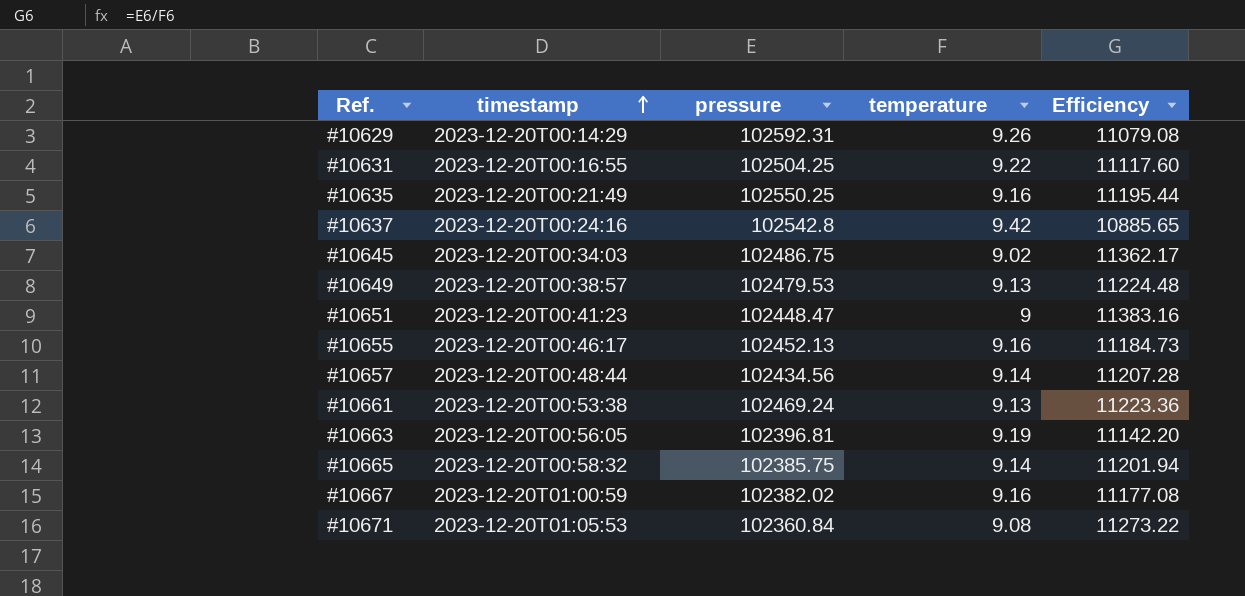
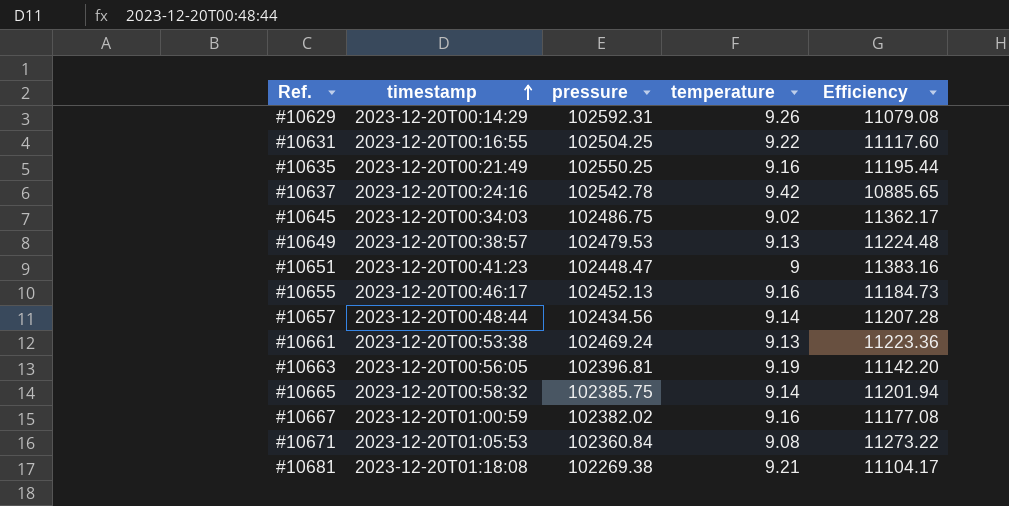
#10637 | pressure: 102542.8 -> 102542.78
row #10681: none -> 2023-12-20T01:18:08 | 102269.38 | 9.21 | 11104.17

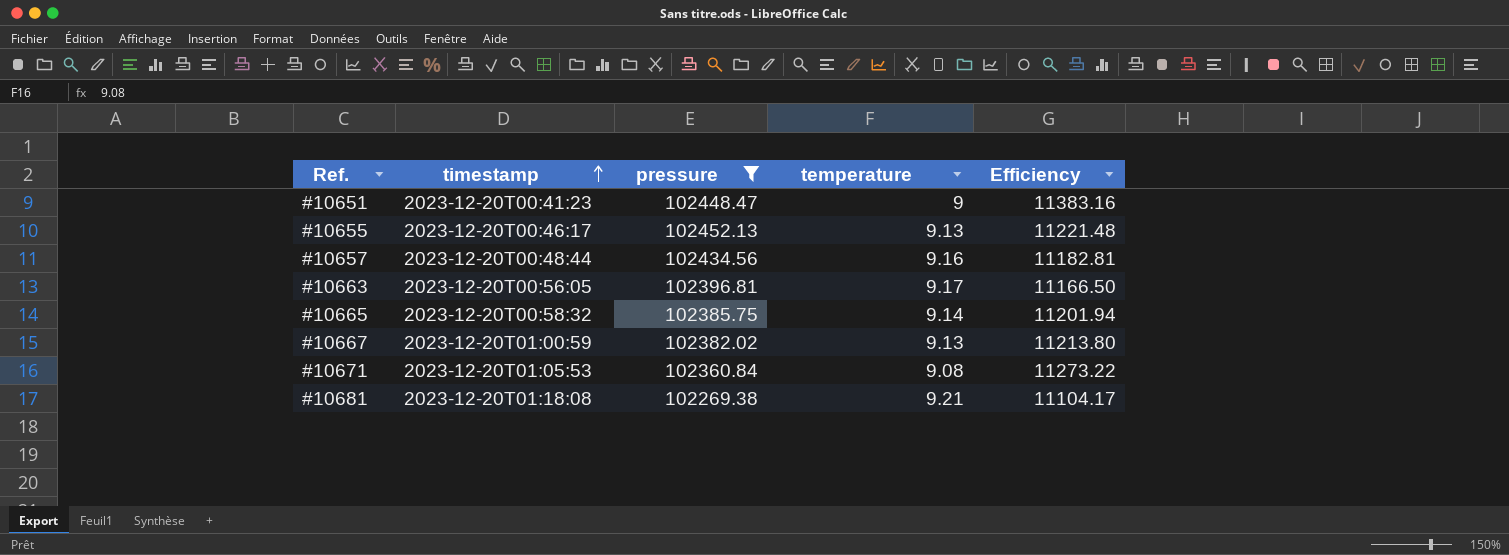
filter: none -> pressure <= 102452.13
#10655 | temperature: 9.16 -> 9.13
#10655 | Efficiency: 11184.73 -> 11221.48
#10657 | temperature: 9.14 -> 9.16
#10657 | Efficiency: 11207.28 -> 11182.81
#10663 | temperature: 9.19 -> 9.17
#10663 | Efficiency: 11142.20 -> 11166.50
#10667 | temperature: 9.16 -> 9.13
#10667 | Efficiency: 11177.08 -> 11213.80

